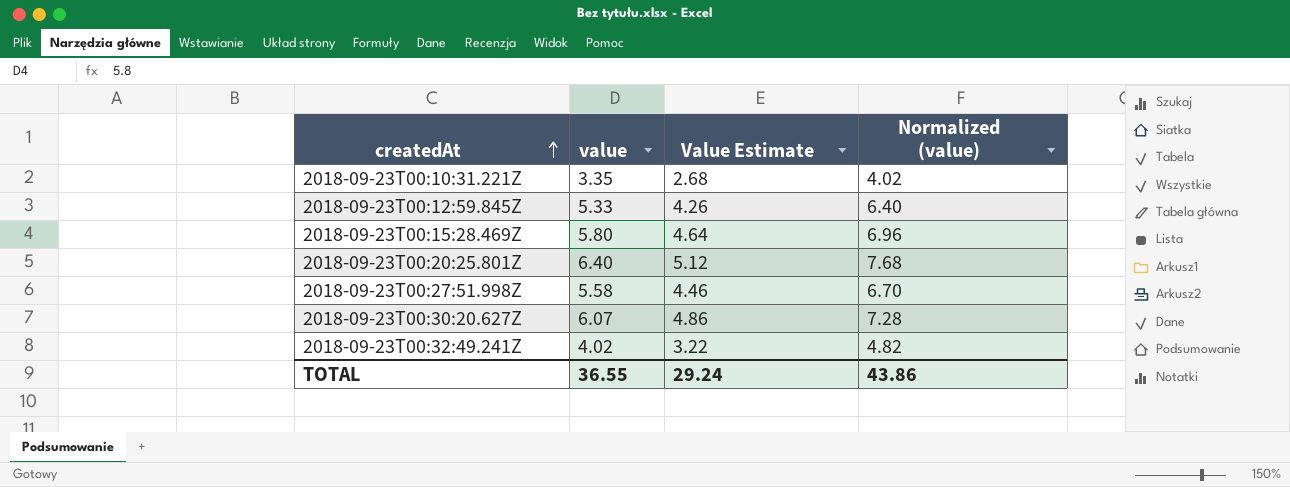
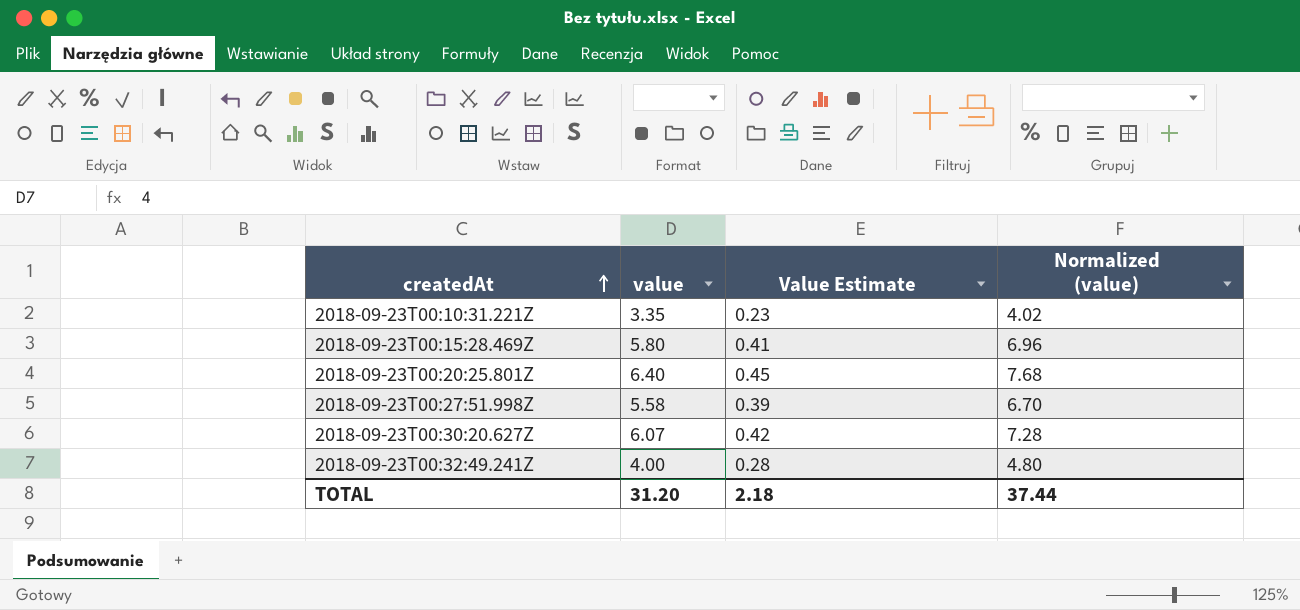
column Value Estimate | formula: [value] * 0.8 -> [value] * 0.07
row 2018-09-23T00:12:59.845Z: 5.33 | 4.26 | 6.40 -> none
2018-09-23T00:32:49.241Z | value: 4.02 -> 4.00
2018-09-23T00:32:49.241Z | Normalized (value): 4.82 -> 4.80
TOTAL | value: 36.55 -> 31.20
TOTAL | Value Estimate: 29.24 -> 2.18
TOTAL | Normalized (value): 43.86 -> 37.44

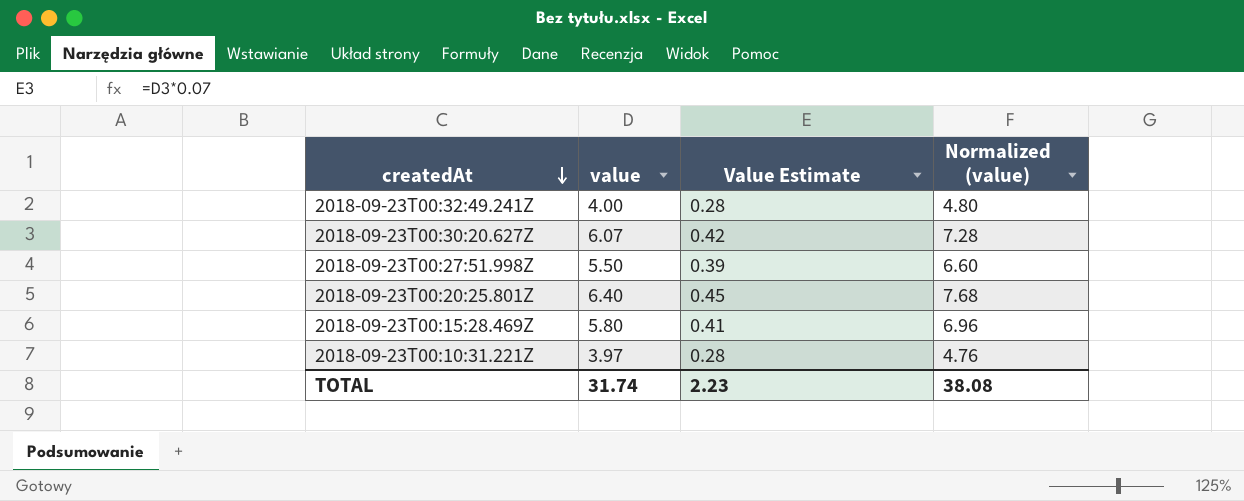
row order: createdAt ascending -> createdAt descending
2018-09-23T00:27:51.998Z | value: 5.58 -> 5.50
2018-09-23T00:27:51.998Z | Normalized (value): 6.70 -> 6.60
2018-09-23T00:10:31.221Z | value: 3.35 -> 3.97
2018-09-23T00:10:31.221Z | Value Estimate: 0.23 -> 0.28
2018-09-23T00:10:31.221Z | Normalized (value): 4.02 -> 4.76
TOTAL | value: 31.20 -> 31.74
TOTAL | Value Estimate: 2.18 -> 2.23
TOTAL | Normalized (value): 37.44 -> 38.08

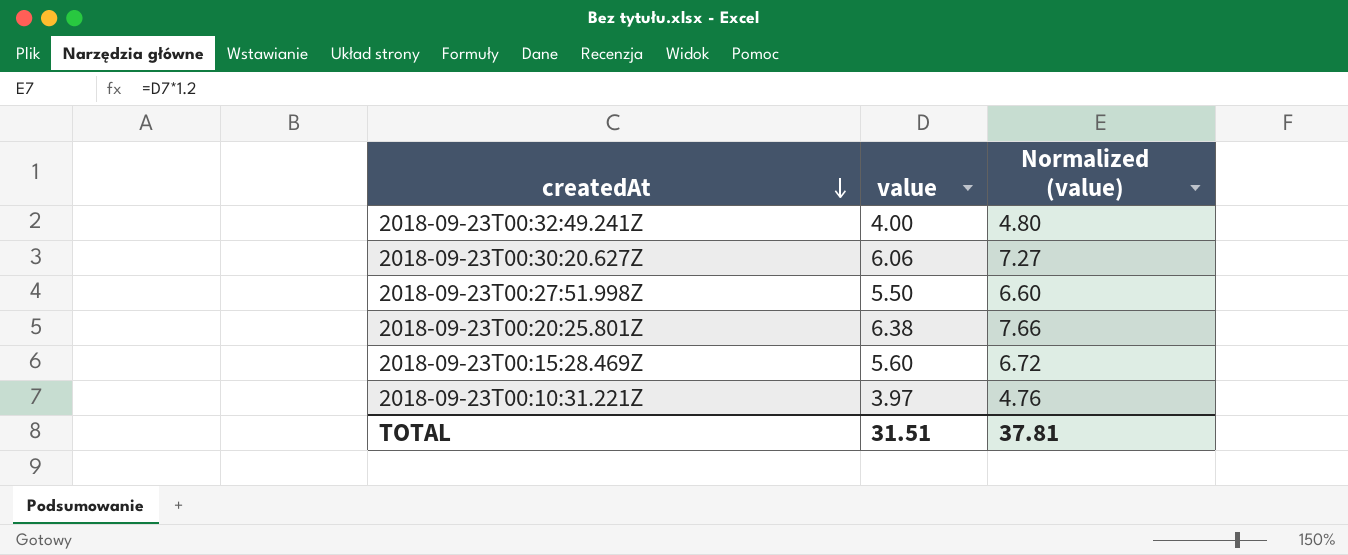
column Value Estimate | formula: [value] * 0.07 -> none
2018-09-23T00:30:20.627Z | value: 6.07 -> 6.06
2018-09-23T00:30:20.627Z | Normalized (value): 7.28 -> 7.27
2018-09-23T00:20:25.801Z | value: 6.40 -> 6.38
2018-09-23T00:20:25.801Z | Normalized (value): 7.68 -> 7.66
2018-09-23T00:15:28.469Z | value: 5.80 -> 5.60
2018-09-23T00:15:28.469Z | Normalized (value): 6.96 -> 6.72
TOTAL | value: 31.74 -> 31.51
TOTAL | Normalized (value): 38.08 -> 37.81

